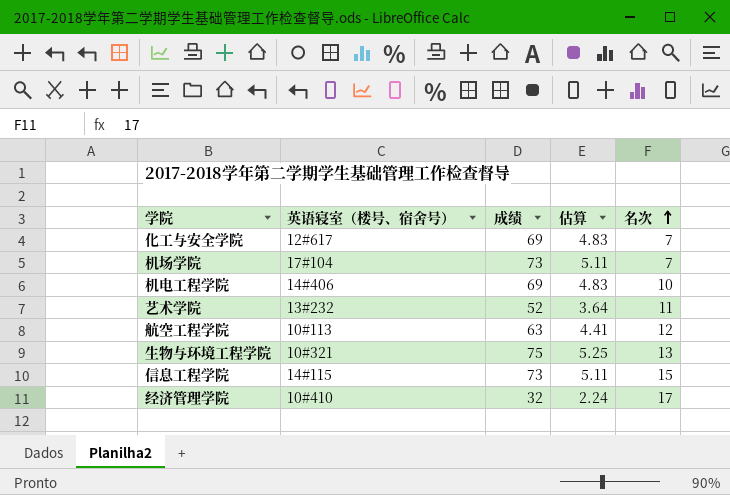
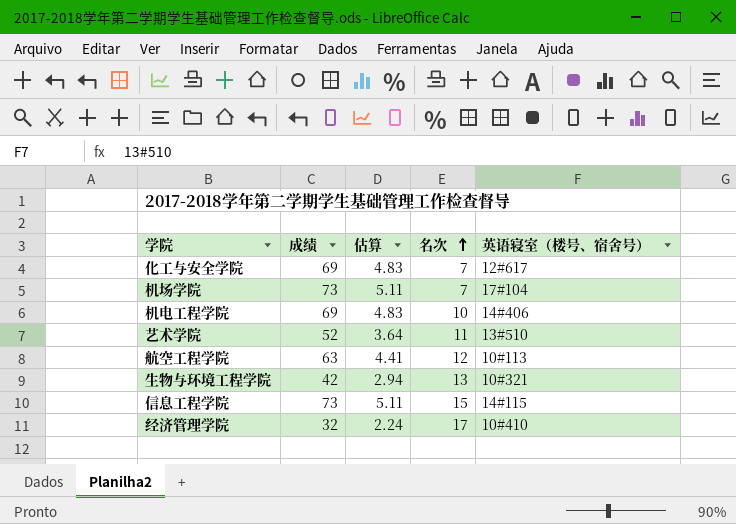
column 英语寝室（楼号、宿舍号） | position: 2 -> 5
艺术学院 | 英语寝室（楼号、宿舍号）: 13#232 -> 13#510
生物与环境工程学院 | 成绩: 75 -> 42
生物与环境工程学院 | 估算: 5.25 -> 2.94

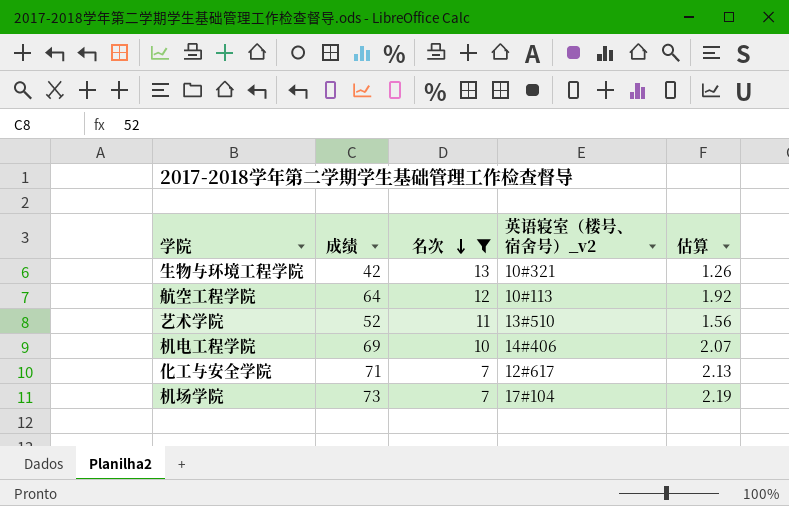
filter: none -> 名次 <= 13
row order: 名次 ascending -> 名次 descending
column name: 英语寝室（楼号、宿舍号） -> 英语寝室（楼号、宿舍号）_v2
column 估算 | formula: [成绩] * 0.07 -> [成绩] * 0.03
column 估算 | position: 3 -> 5
航空工程学院 | 成绩: 63 -> 64
化工与安全学院 | 成绩: 69 -> 71

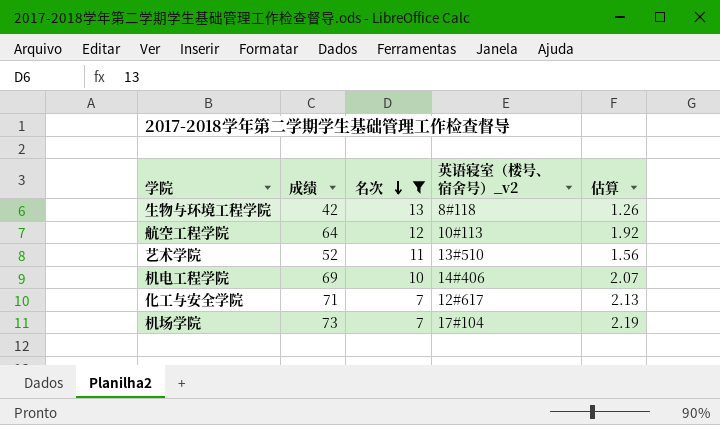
生物与环境工程学院 | 英语寝室（楼号、宿舍号）_v2: 10#321 -> 8#118

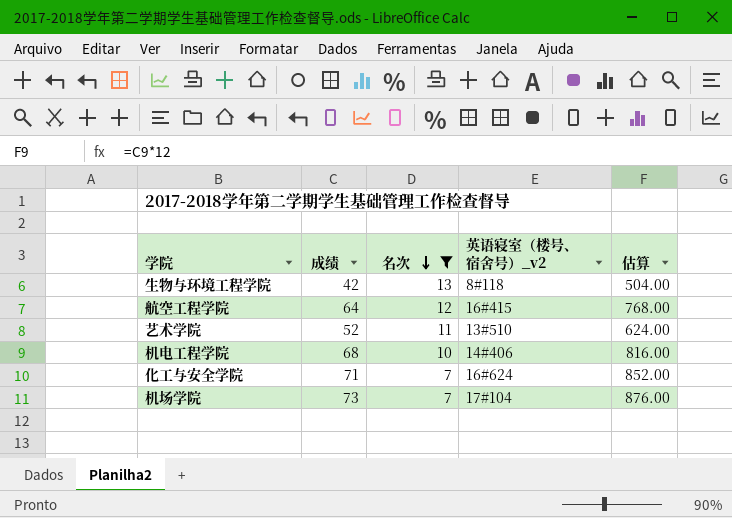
column 估算 | formula: [成绩] * 0.03 -> [成绩] * 12
航空工程学院 | 英语寝室（楼号、宿舍号）_v2: 10#113 -> 16#415
机电工程学院 | 成绩: 69 -> 68
化工与安全学院 | 英语寝室（楼号、宿舍号）_v2: 12#617 -> 16#624

